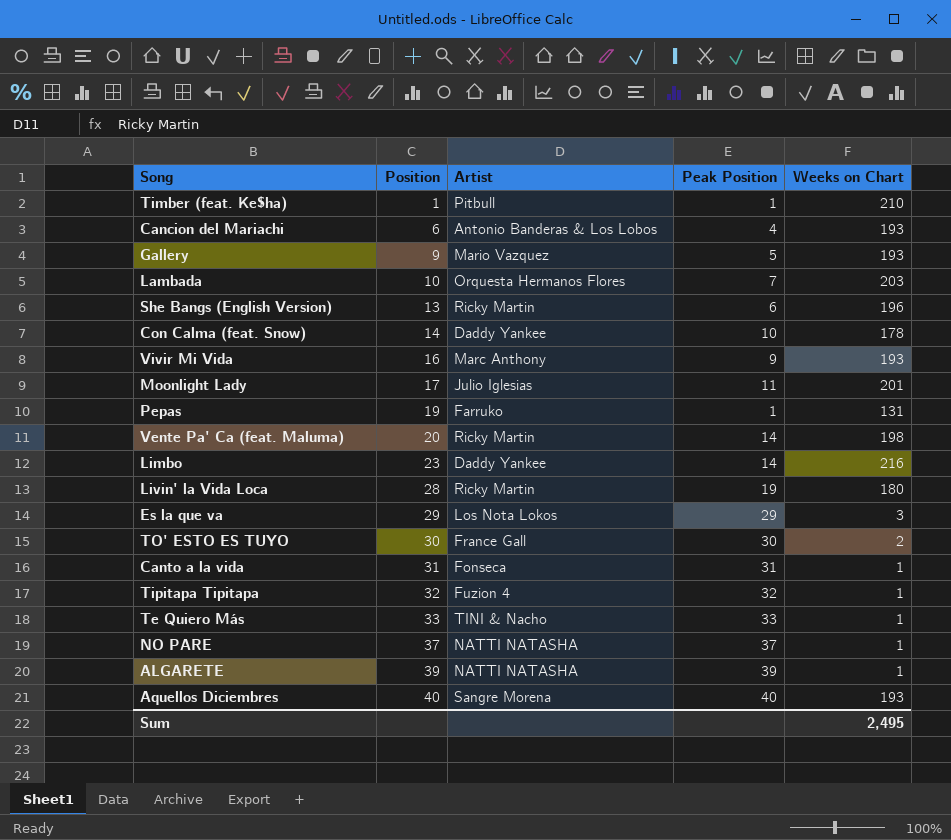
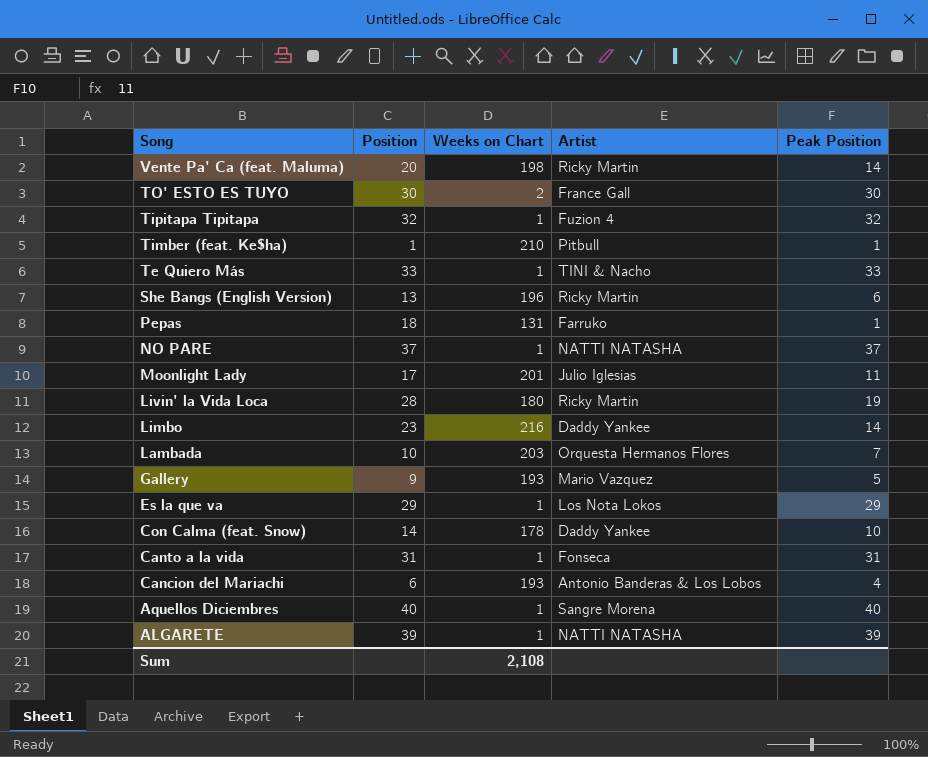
row order: Position ascending -> Song descending
column Weeks on Chart | position: 5 -> 3
row Vivir Mi Vida: 16 | Marc Anthony | 9 | 193 -> none
Pepas | Position: 19 -> 18
Es la que va | Weeks on Chart: 3 -> 1
Aquellos Diciembres | Weeks on Chart: 193 -> 1
Sum | Weeks on Chart: 2,495 -> 2,108

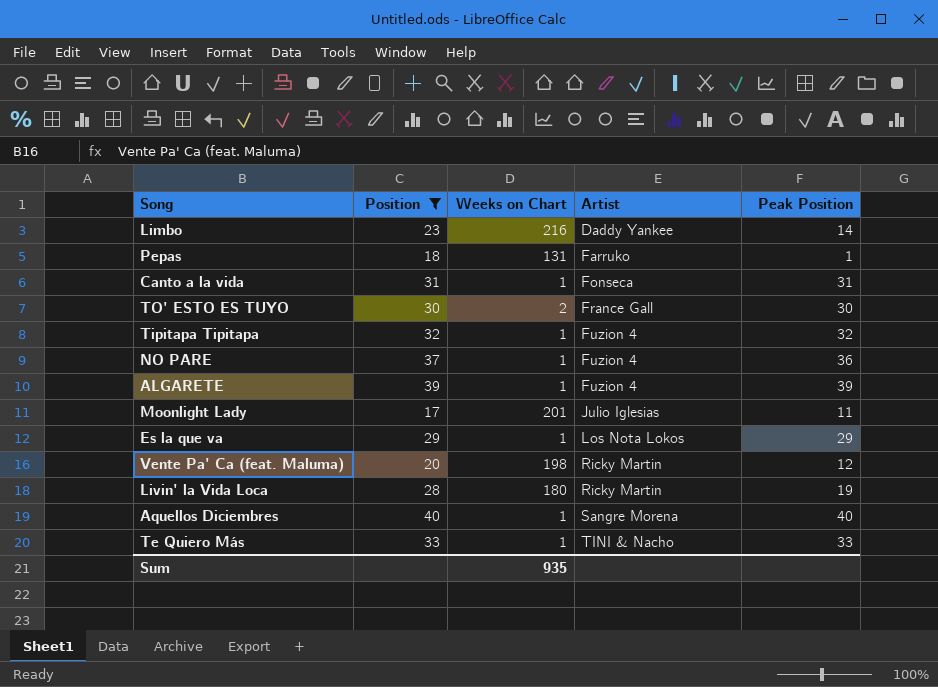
filter: none -> Position >= 17
row order: Song descending -> Artist ascending
NO PARE | Artist: NATTI NATASHA -> Fuzion 4
NO PARE | Peak Position: 37 -> 36
ALGARETE | Artist: NATTI NATASHA -> Fuzion 4
Vente Pa' Ca (feat. Maluma) | Peak Position: 14 -> 12
Sum | Weeks on Chart: 2,108 -> 935

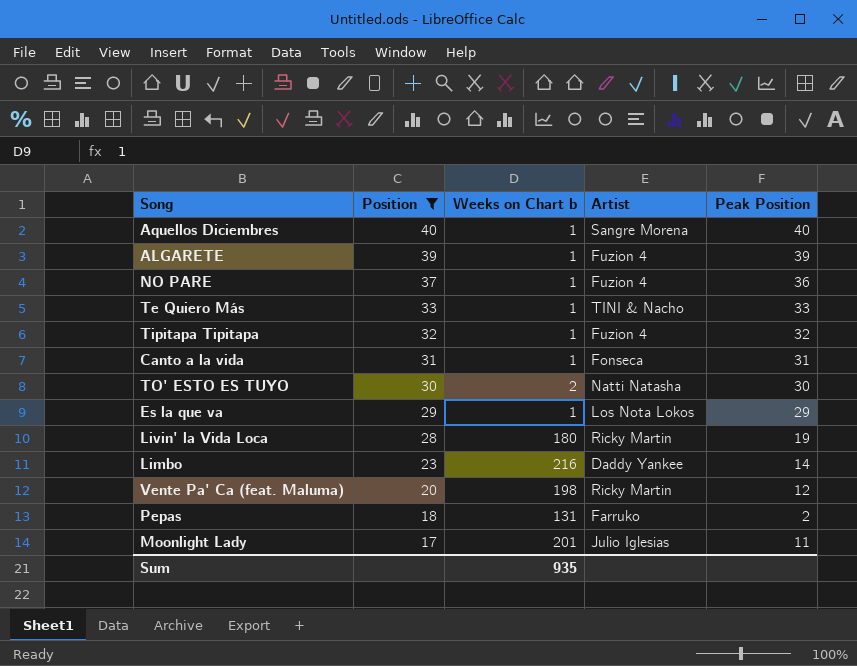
row order: Artist ascending -> Position descending
column name: Weeks on Chart -> Weeks on Chart b
TO' ESTO ES TUYO | Artist: France Gall -> Natti Natasha
Pepas | Peak Position: 1 -> 2

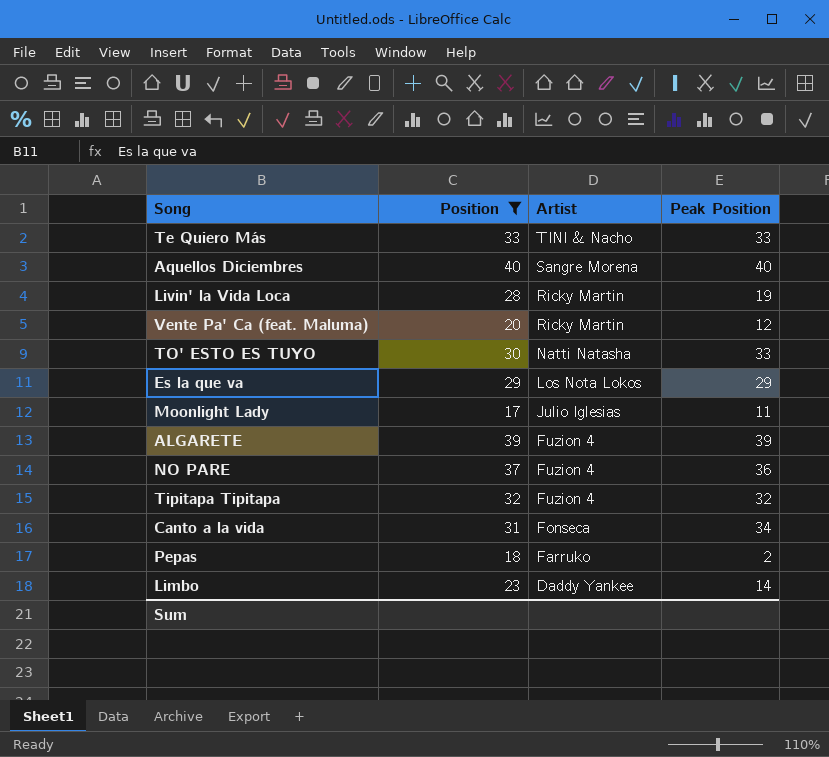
row order: Position descending -> Artist descending
column Weeks on Chart b | position: 3 -> none
TO' ESTO ES TUYO | Peak Position: 30 -> 33
Canto a la vida | Peak Position: 31 -> 34

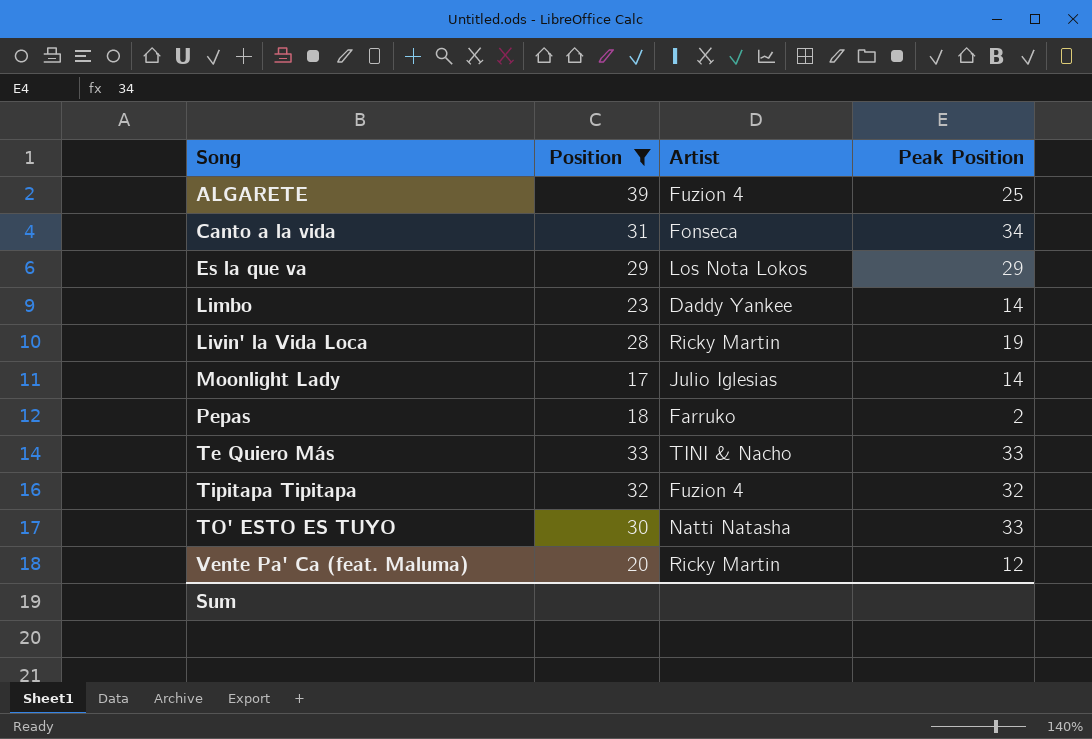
row order: Artist descending -> Song ascending
row Aquellos Diciembres: 40 | Sangre Morena | 40 -> none
row NO PARE: 37 | Fuzion 4 | 36 -> none
ALGARETE | Peak Position: 39 -> 25
Moonlight Lady | Peak Position: 11 -> 14

